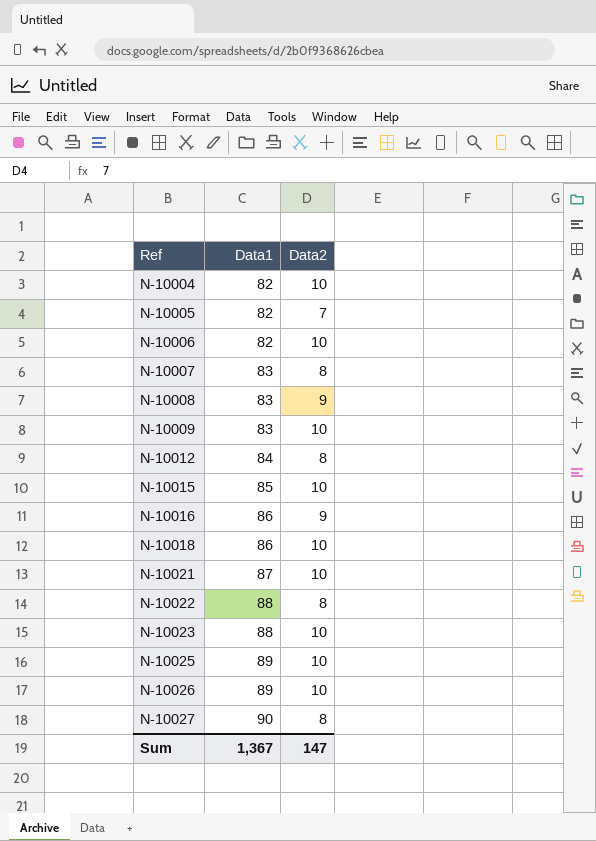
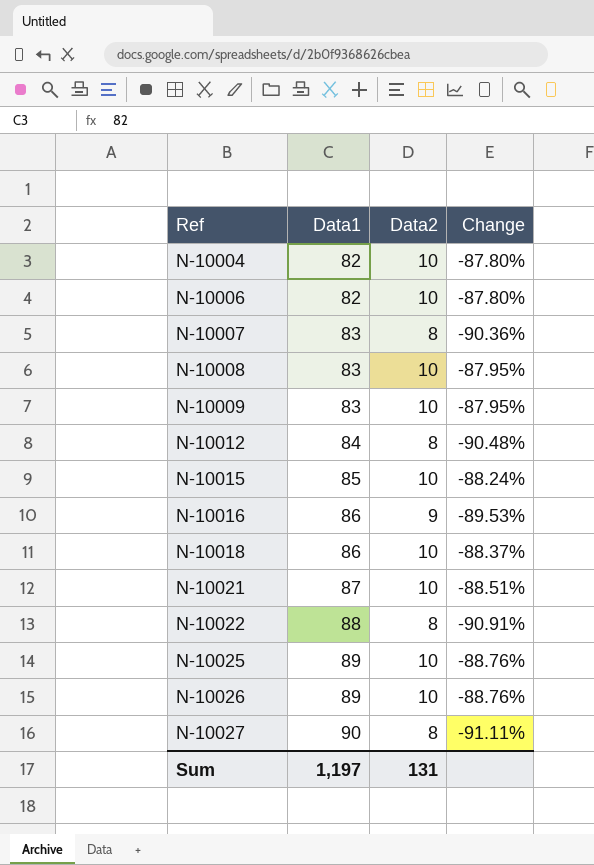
column Change | formula: none -> ([Data2] - [Data1]) / [Data1]
row N-10005: 82 | 7 -> none
row N-10023: 88 | 10 -> none
N-10008 | Data2: 9 -> 10
Sum | Data1: 1,367 -> 1,197
Sum | Data2: 147 -> 131

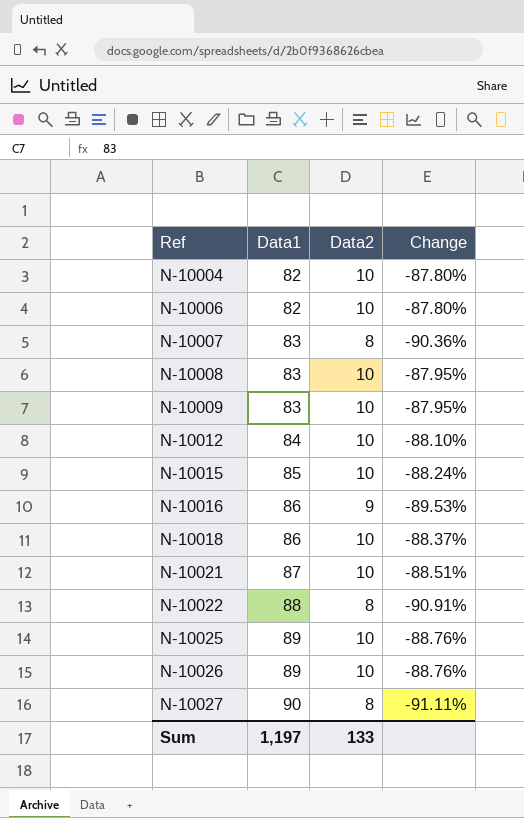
N-10012 | Data2: 8 -> 10
N-10012 | Change: -90.48% -> -88.10%
Sum | Data2: 131 -> 133

